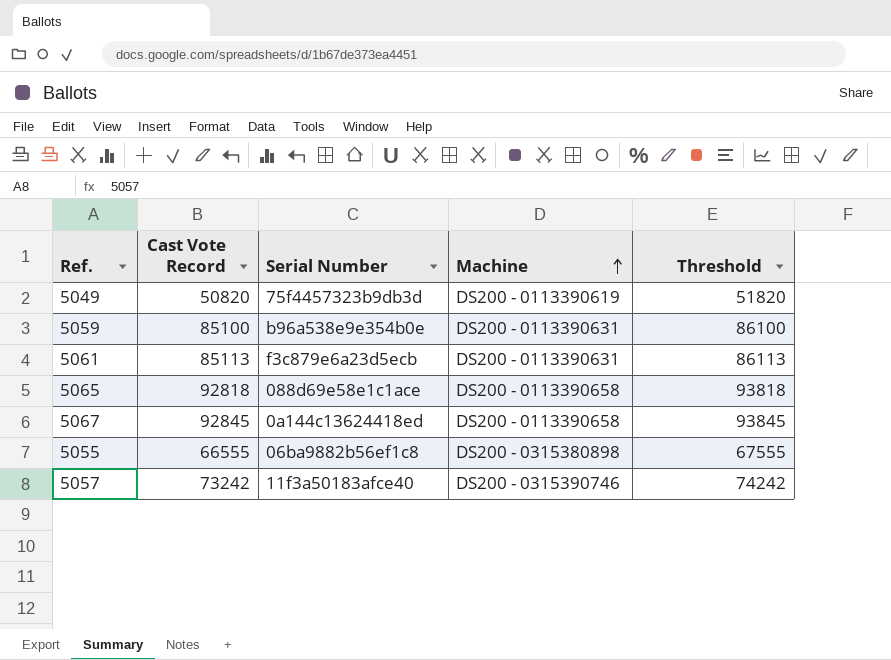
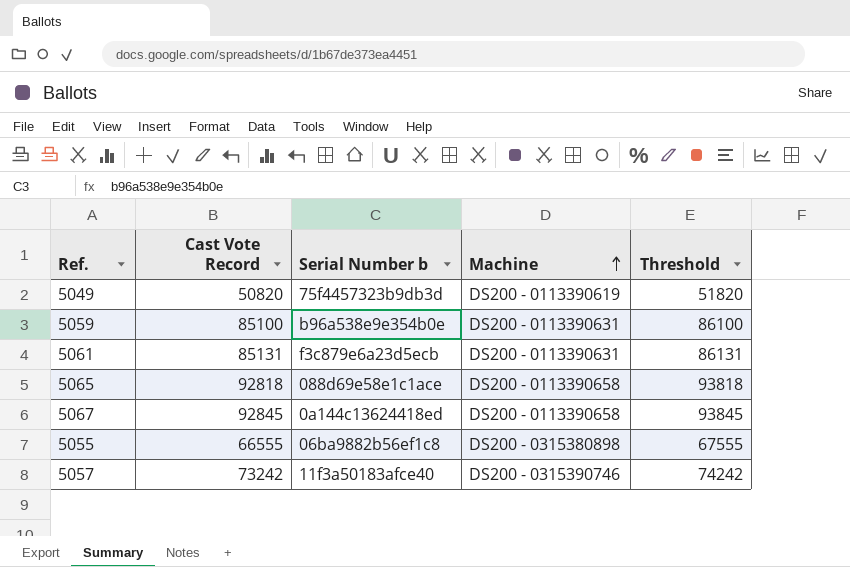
column name: Serial Number -> Serial Number b
5061 | Cast Vote Record: 85113 -> 85131
5061 | Threshold: 86113 -> 86131

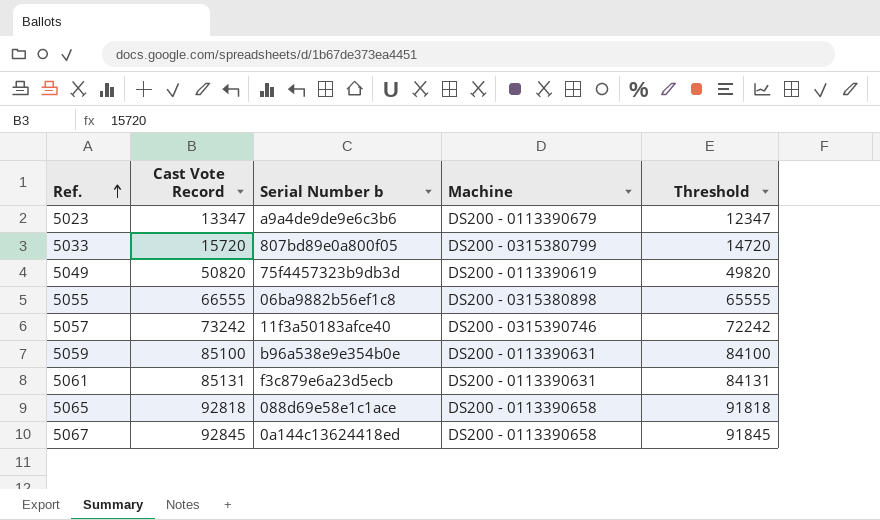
row order: Machine ascending -> Ref. ascending
column Threshold | formula: [Cast Vote Record] + 1000 -> [Cast Vote Record] - 1000
row 5023: none -> 13347 | a9a4de9de9e6c3b6 | DS200 - 0113390679 | 12347
row 5033: none -> 15720 | 807bd89e0a800f05 | DS200 - 0315380799 | 14720

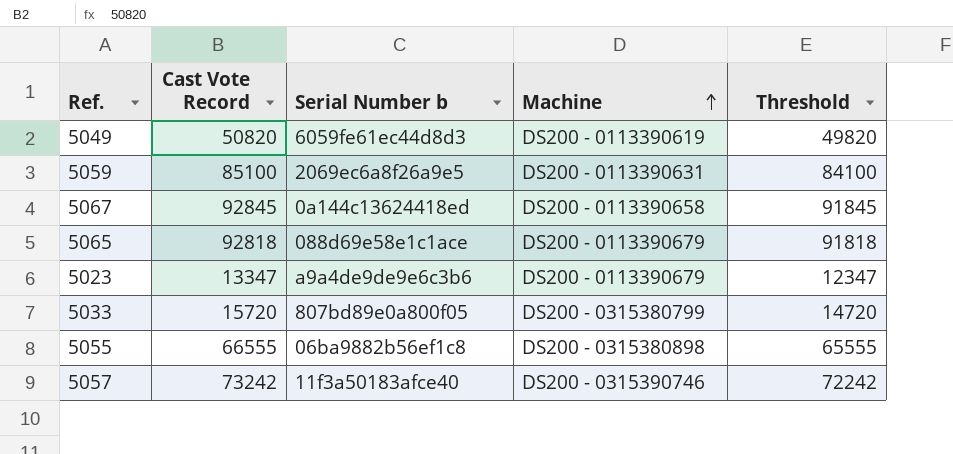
row order: Ref. ascending -> Machine ascending
row 5061: 85131 | f3c879e6a23d5ecb | DS200 - 0113390631 | 84131 -> none
5049 | Serial Number b: 75f4457323b9db3d -> 6059fe61ec44d8d3
5059 | Serial Number b: b96a538e9e354b0e -> 2069ec6a8f26a9e5
5065 | Machine: DS200 - 0113390658 -> DS200 - 0113390679

